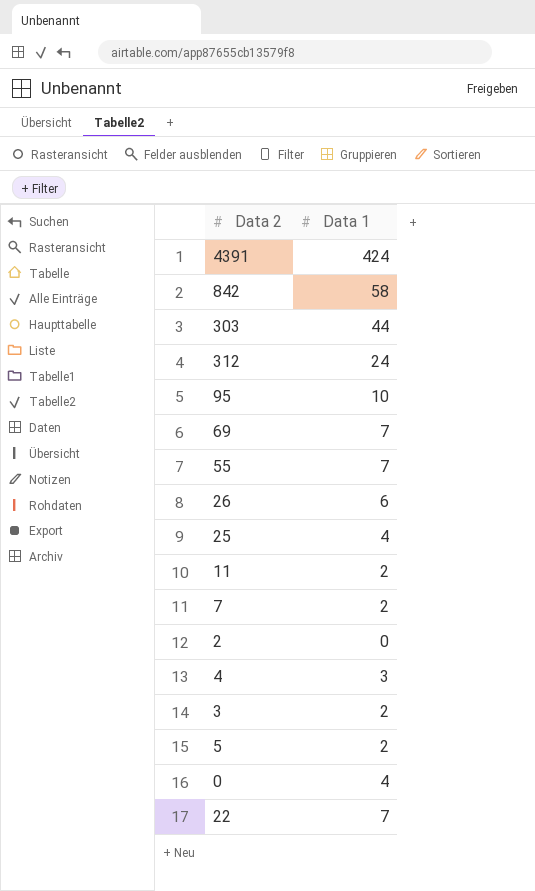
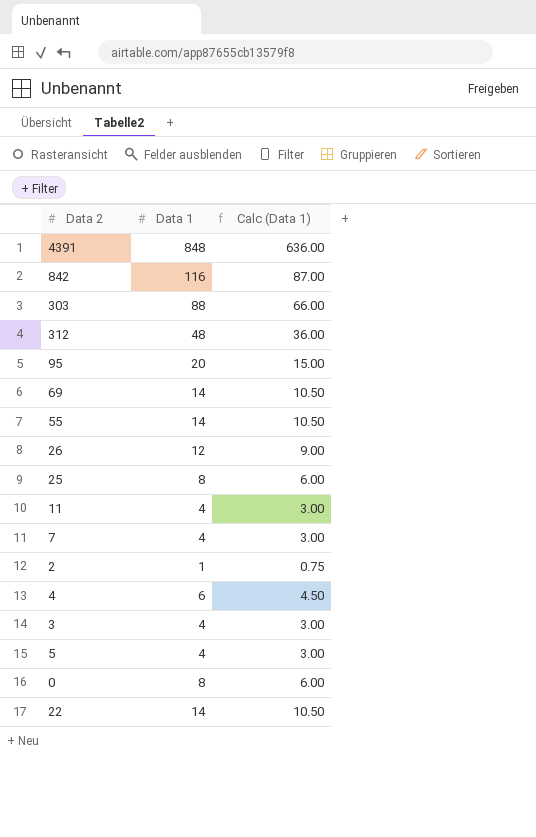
column Calc (Data 1) | formula: none -> [Data 1] * 0.75
4391 | Data 1: 424 -> 848
842 | Data 1: 58 -> 116
303 | Data 1: 44 -> 88
312 | Data 1: 24 -> 48
95 | Data 1: 10 -> 20
69 | Data 1: 7 -> 14
55 | Data 1: 7 -> 14
26 | Data 1: 6 -> 12
25 | Data 1: 4 -> 8
11 | Data 1: 2 -> 4
7 | Data 1: 2 -> 4
2 | Data 1: 0 -> 1
4 | Data 1: 3 -> 6
3 | Data 1: 2 -> 4
5 | Data 1: 2 -> 4
0 | Data 1: 4 -> 8
22 | Data 1: 7 -> 14

